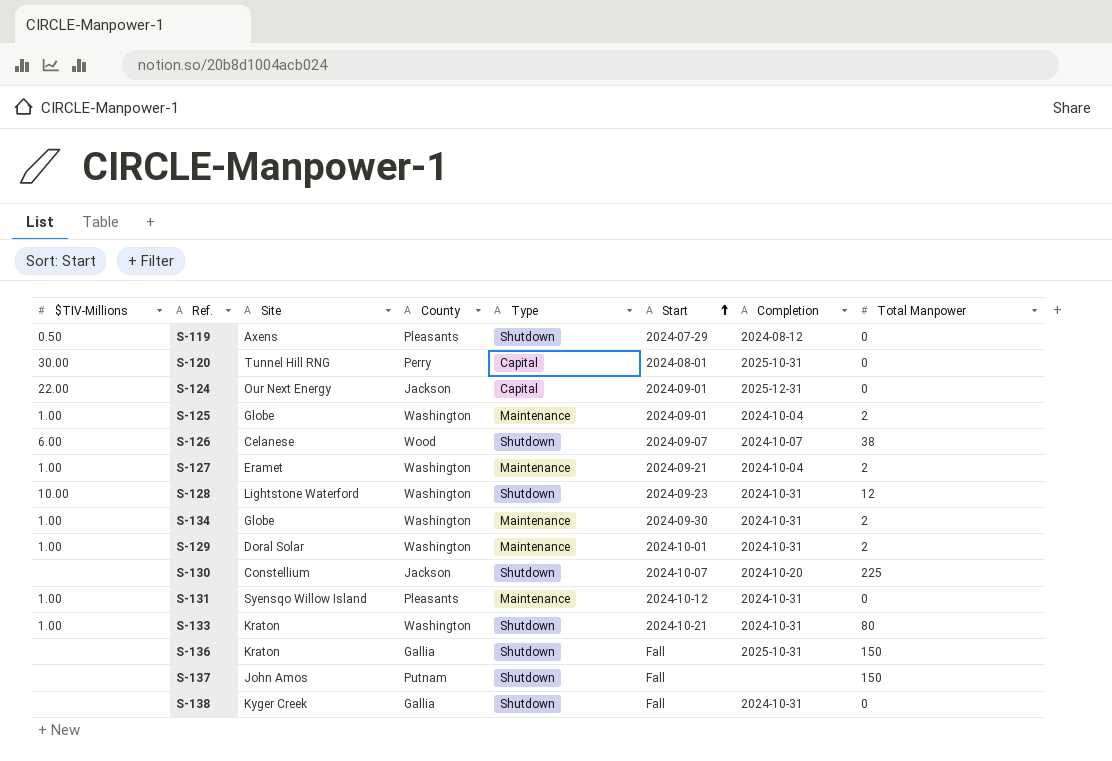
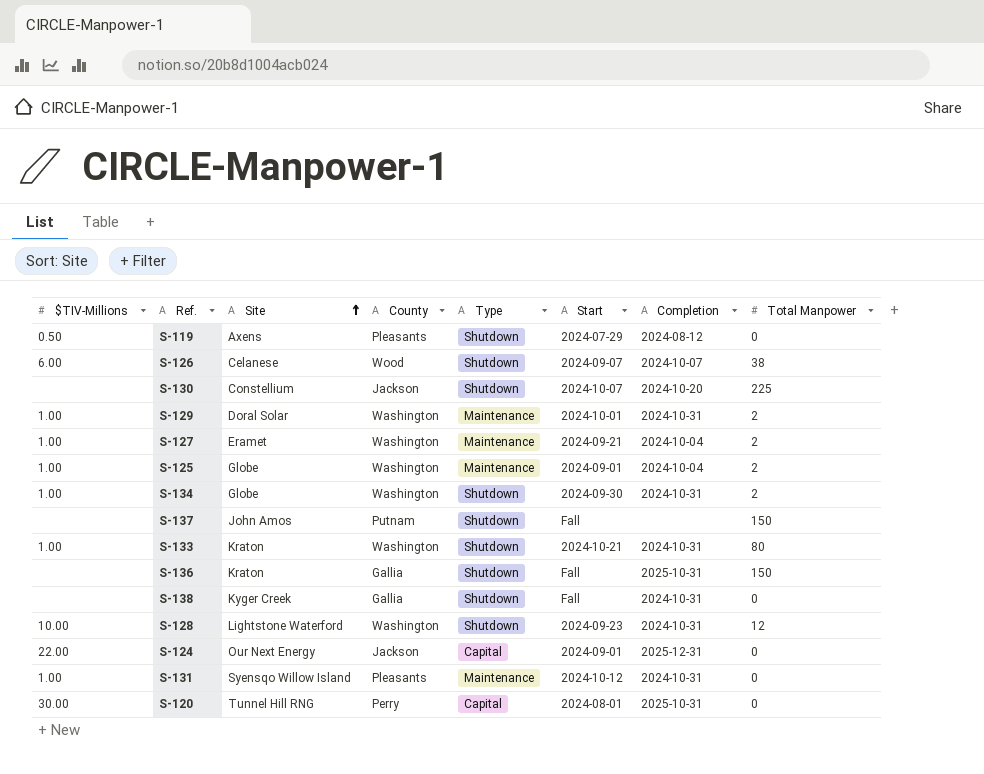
row order: Start ascending -> Site ascending
S-134 | Type: Maintenance -> Shutdown

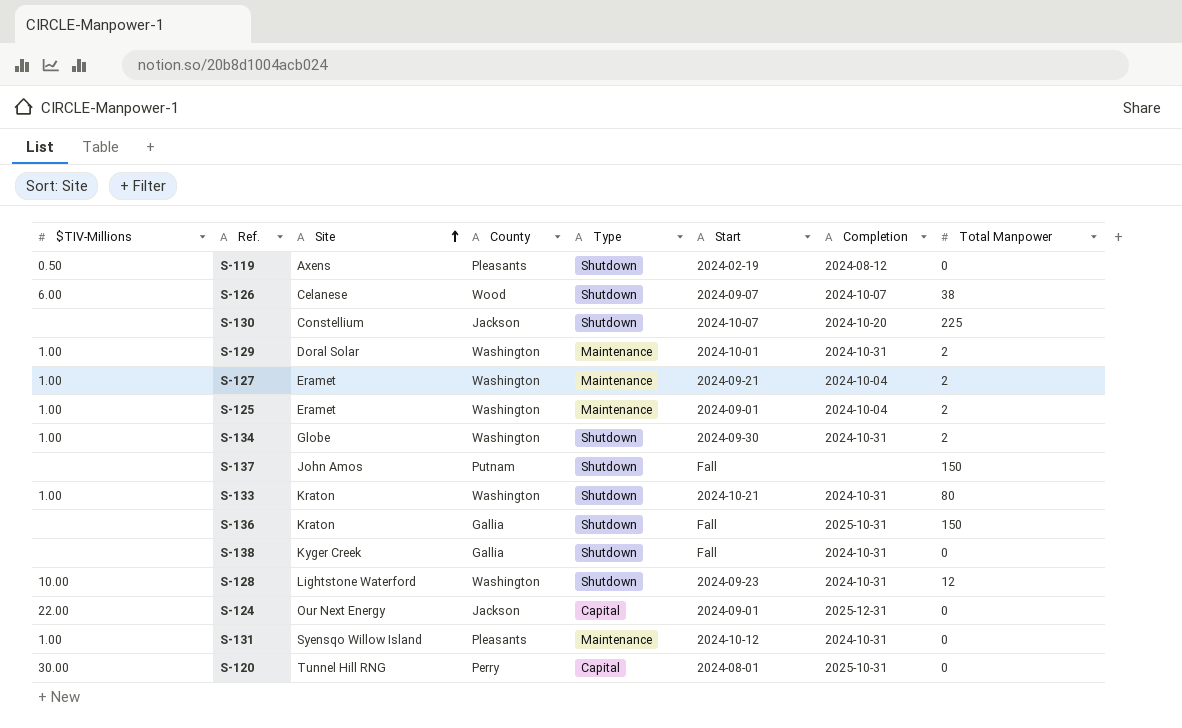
S-119 | Start: 2024-07-29 -> 2024-02-19
S-125 | Site: Globe -> Eramet

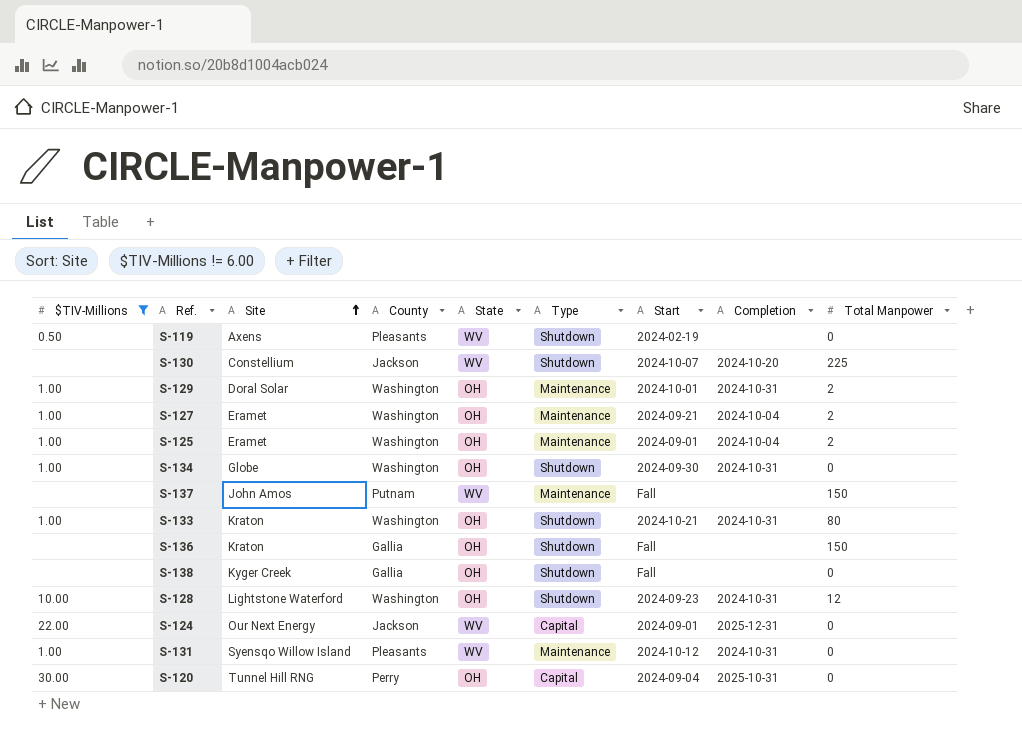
filter: none -> $TIV-Millions != 6.00
column State | position: none -> 5
S-119 | Completion: 2024-08-12 -> none
S-134 | Total Manpower: 2 -> 0
S-137 | Type: Shutdown -> Maintenance
S-136 | Completion: 2025-10-31 -> none
S-138 | Completion: 2024-10-31 -> none
S-120 | Start: 2024-08-01 -> 2024-09-04

